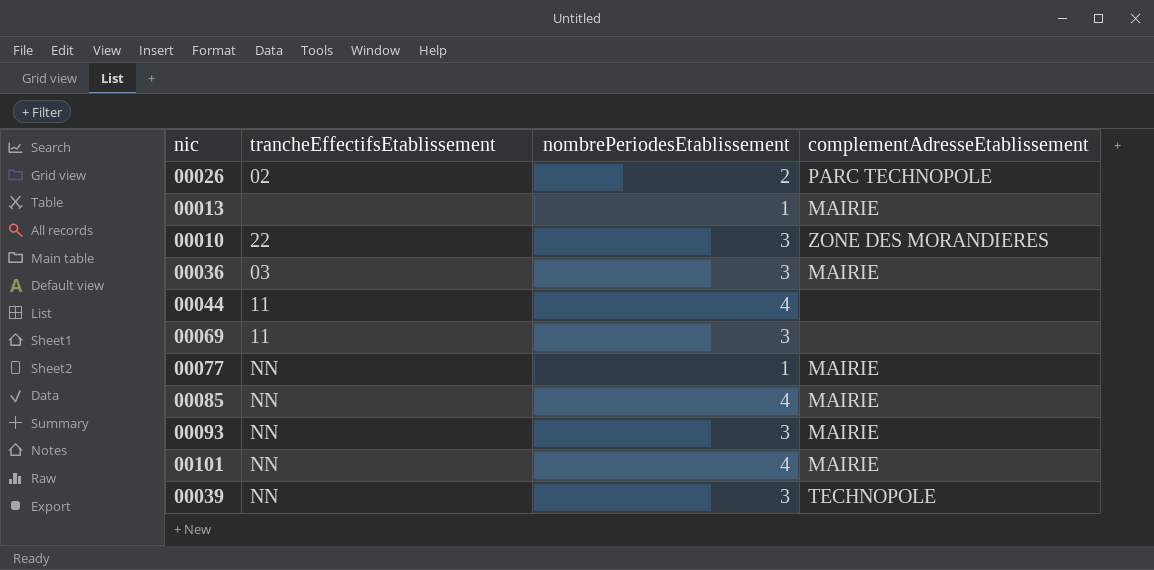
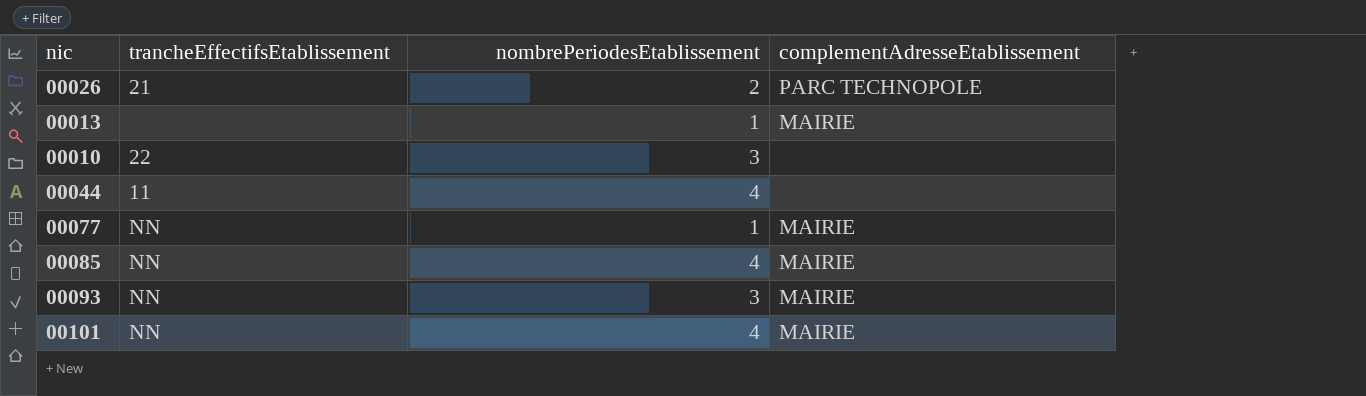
row 00036: 03 | 3 | MAIRIE -> none
row 00069: 11 | 3 | none -> none
row 00039: NN | 3 | TECHNOPOLE -> none
00026 | trancheEffectifsEtablissement: 02 -> 21
00010 | complementAdresseEtablissement: ZONE DES MORANDIERES -> none

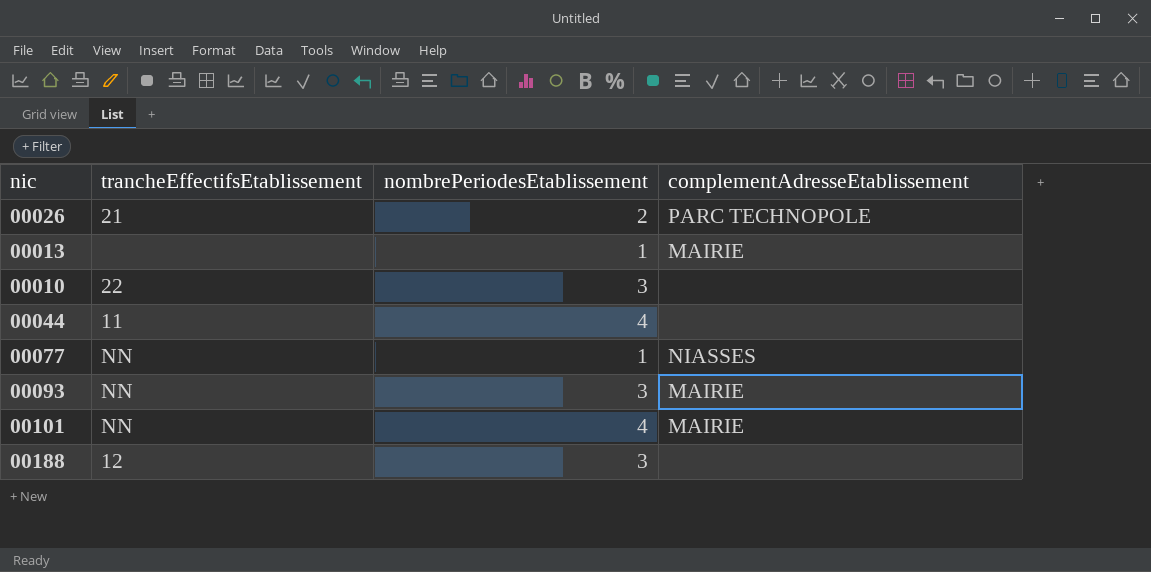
row 00085: NN | 4 | MAIRIE -> none
00077 | complementAdresseEtablissement: MAIRIE -> NIASSES
row 00188: none -> 12 | 3 | none

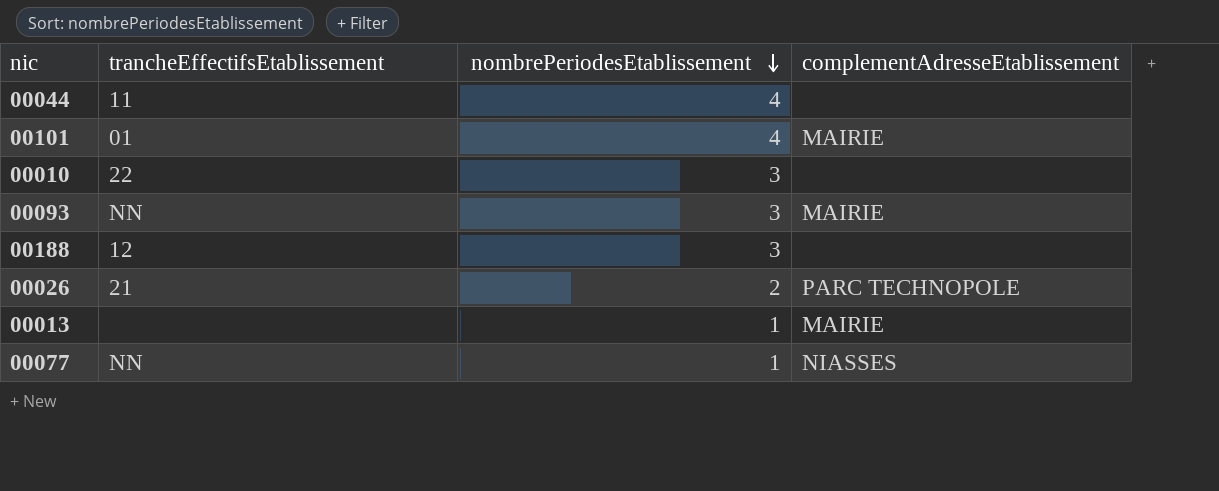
row order: none -> nombrePeriodesEtablissement descending
00101 | trancheEffectifsEtablissement: NN -> 01

